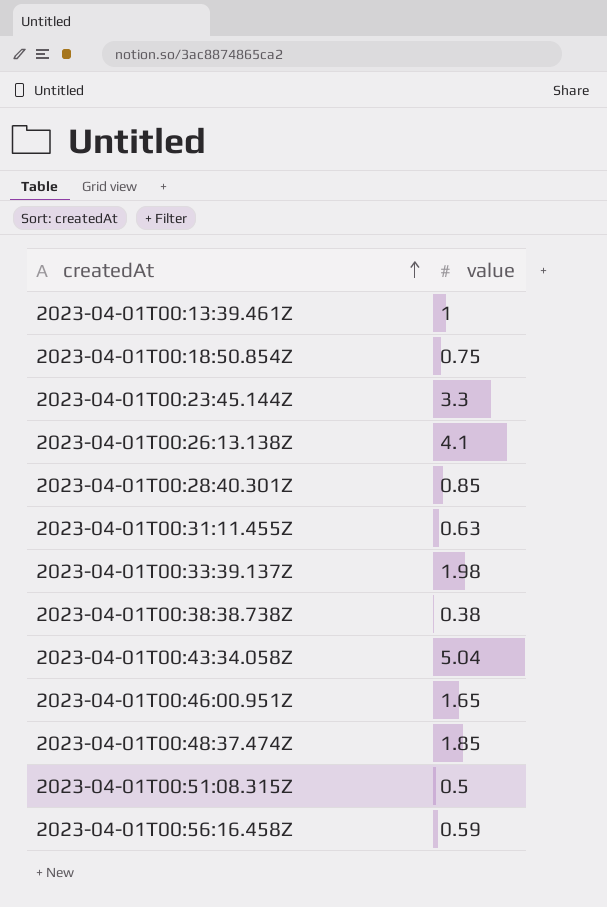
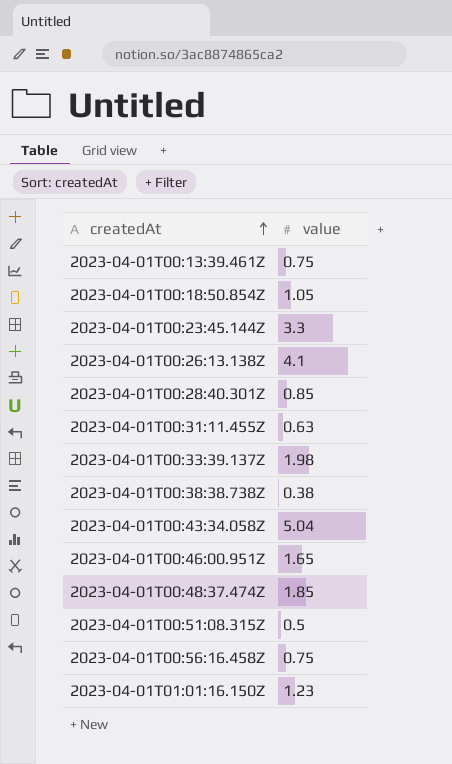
2023-04-01T00:13:39.461Z | value: 1 -> 0.75
2023-04-01T00:18:50.854Z | value: 0.75 -> 1.05
2023-04-01T00:56:16.458Z | value: 0.59 -> 0.75
row 2023-04-01T01:01:16.150Z: none -> 1.23

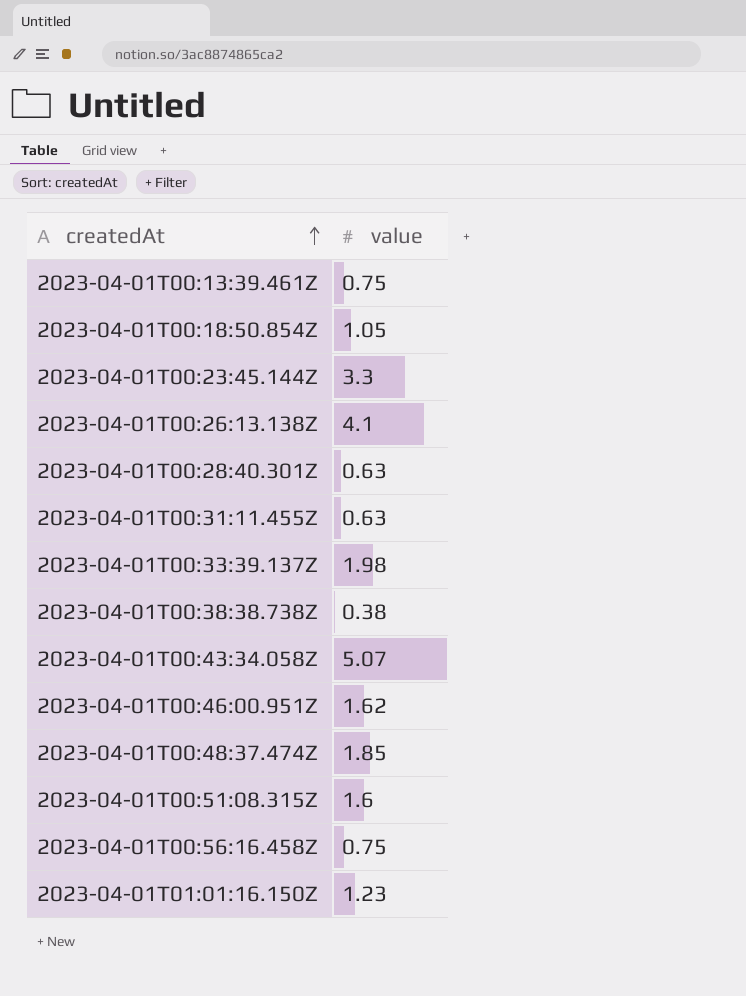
2023-04-01T00:28:40.301Z | value: 0.85 -> 0.63
2023-04-01T00:43:34.058Z | value: 5.04 -> 5.07
2023-04-01T00:46:00.951Z | value: 1.65 -> 1.62
2023-04-01T00:51:08.315Z | value: 0.5 -> 1.6

